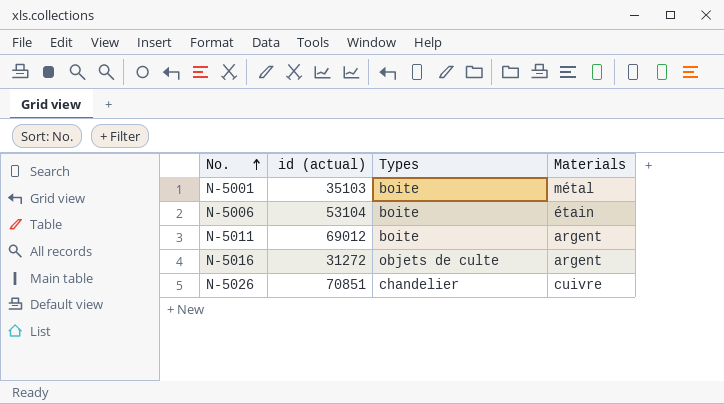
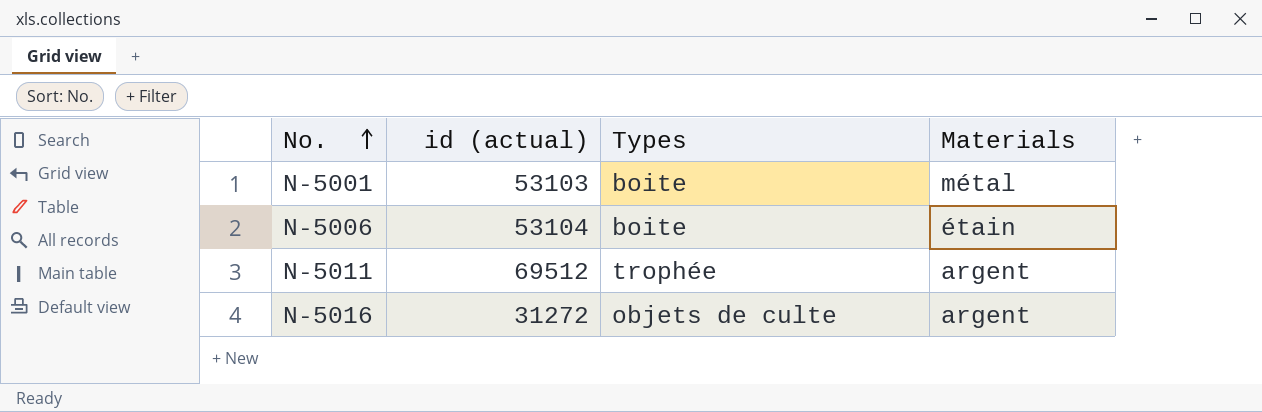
row N-5026: 70851 | chandelier | cuivre -> none
N-5001 | id (actual): 35103 -> 53103
N-5011 | id (actual): 69012 -> 69512
N-5011 | Types: boite -> trophée

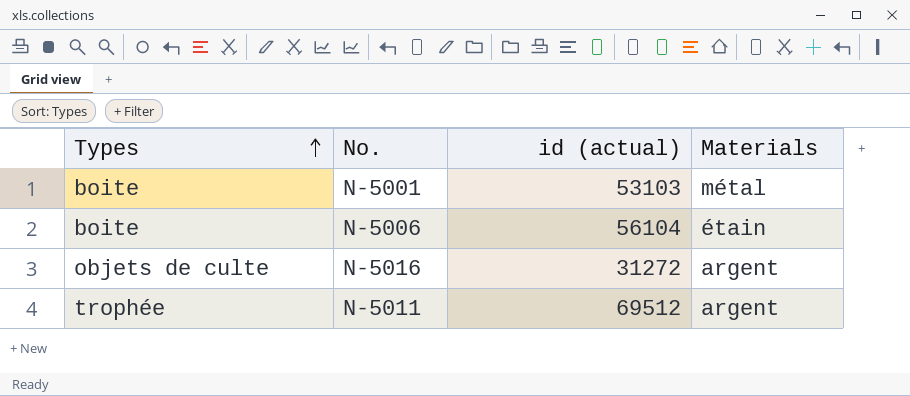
row order: No. ascending -> Types ascending
column Types | position: 3 -> 1
N-5006 | id (actual): 53104 -> 56104

